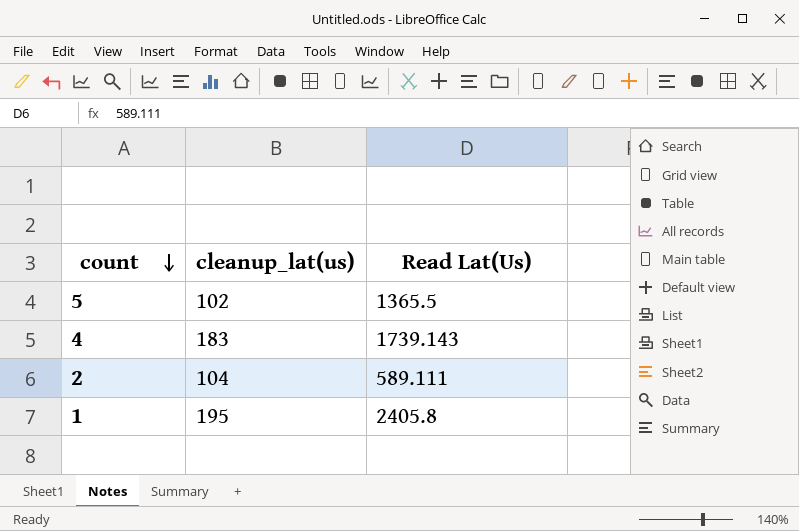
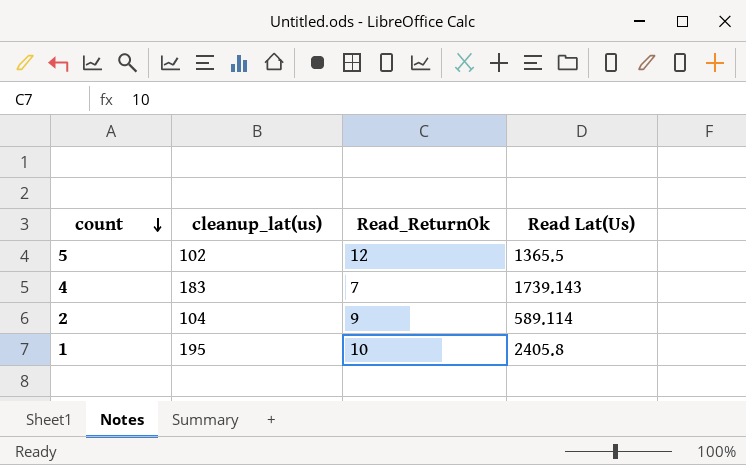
column Read_ReturnOk | position: none -> 3
2 | Read Lat(Us): 589.111 -> 589.114

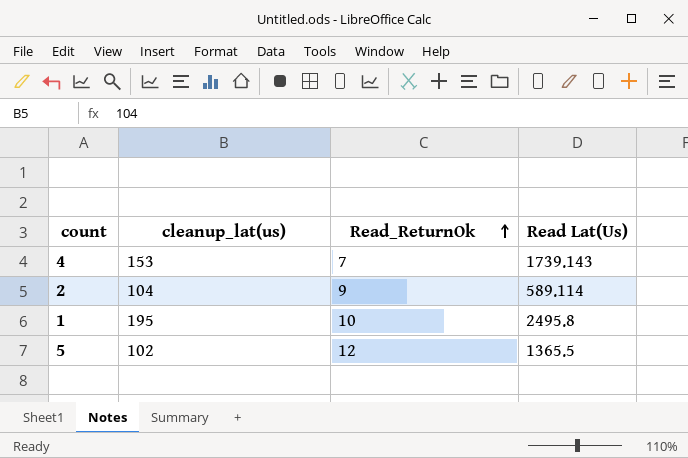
row order: count descending -> Read_ReturnOk ascending
4 | cleanup_lat(us): 183 -> 153
1 | Read Lat(Us): 2405.8 -> 2495.8

